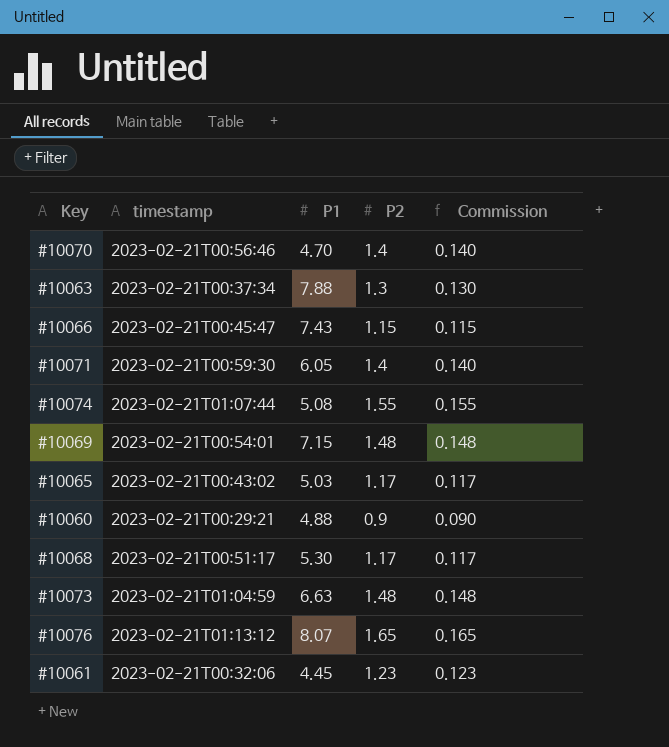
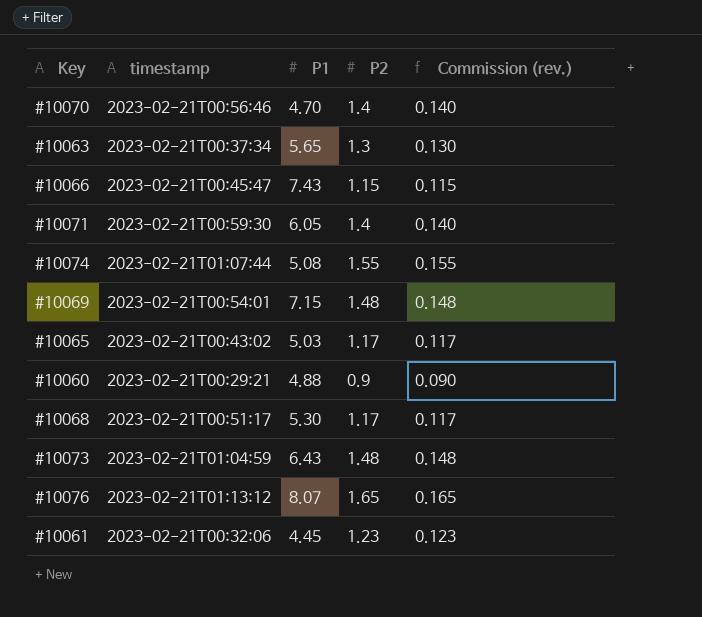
column name: Commission -> Commission (rev.)
#10063 | P1: 7.88 -> 5.65
#10073 | P1: 6.63 -> 6.43

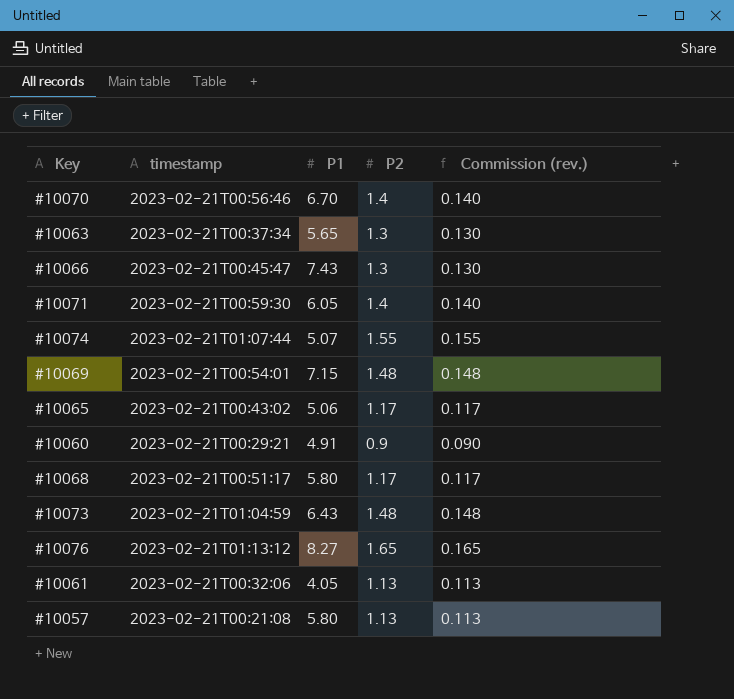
#10070 | P1: 4.70 -> 6.70
#10066 | P2: 1.15 -> 1.3
#10066 | Commission (rev.): 0.115 -> 0.130
#10074 | P1: 5.08 -> 5.07
#10065 | P1: 5.03 -> 5.06
#10060 | P1: 4.88 -> 4.91
#10068 | P1: 5.30 -> 5.80
#10076 | P1: 8.07 -> 8.27
#10061 | P1: 4.45 -> 4.05
#10061 | P2: 1.23 -> 1.13
#10061 | Commission (rev.): 0.123 -> 0.113
row #10057: none -> 2023-02-21T00:21:08 | 5.80 | 1.13 | 0.113

